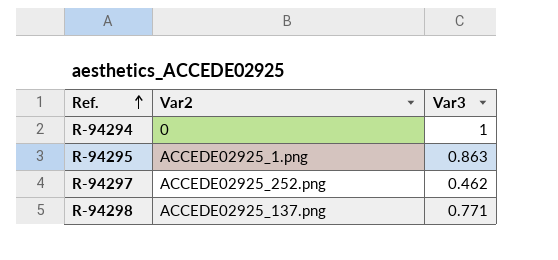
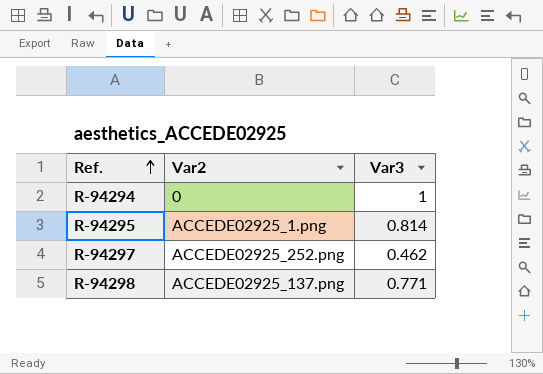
R-94295 | Var3: 0.863 -> 0.814

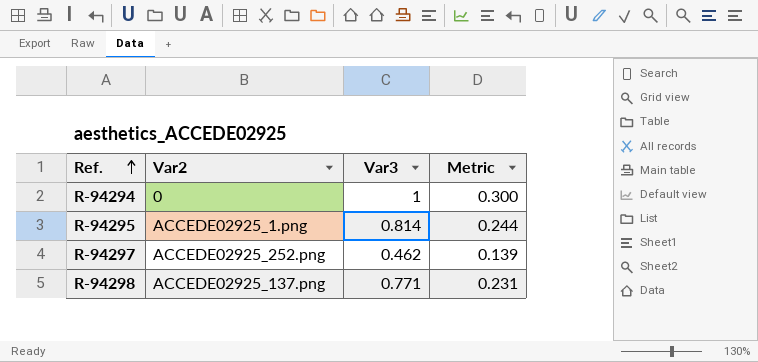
column Metric | formula: none -> [Var3] * 0.3

